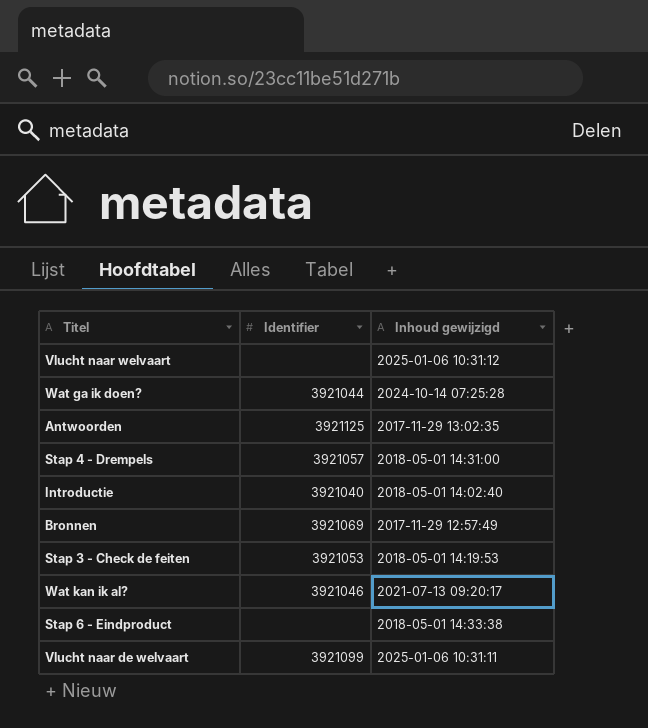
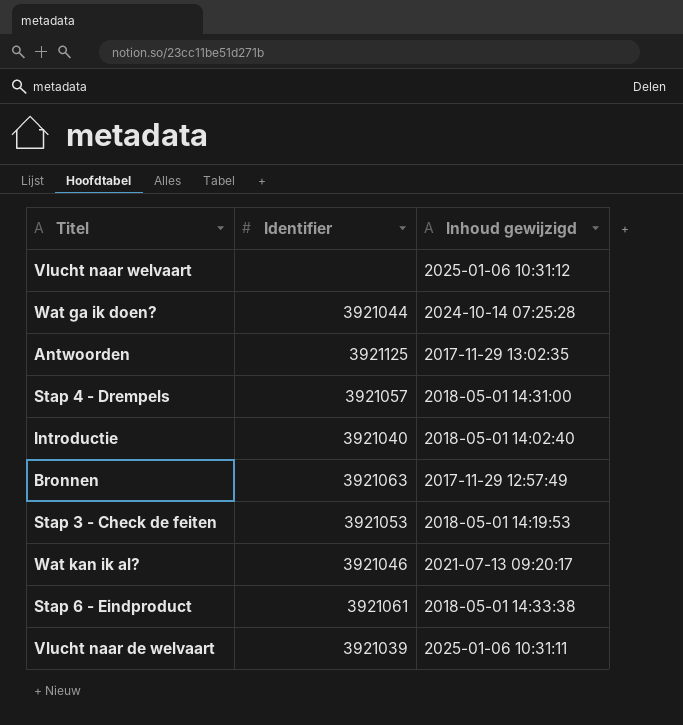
Bronnen | Identifier: 3921069 -> 3921063
Stap 6 - Eindproduct | Identifier: none -> 3921061
Vlucht naar de welvaart | Identifier: 3921099 -> 3921039

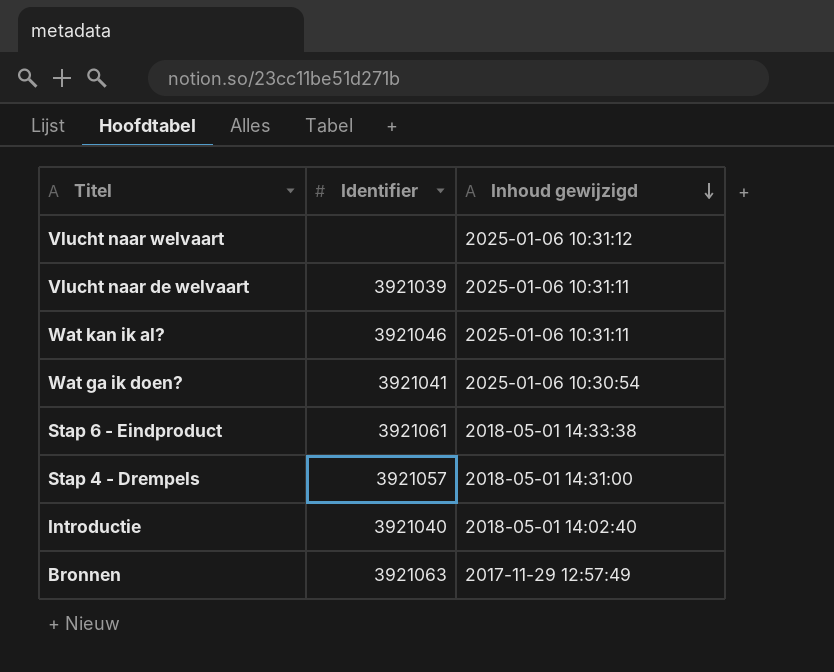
row order: none -> Inhoud gewijzigd descending
row Antwoorden: 3921125 | 2017-11-29 13:02:35 -> none
row Stap 3 - Check de feiten: 3921053 | 2018-05-01 14:19:53 -> none
Wat kan ik al? | Inhoud gewijzigd: 2021-07-13 09:20:17 -> 2025-01-06 10:31:11
Wat ga ik doen? | Identifier: 3921044 -> 3921041
Wat ga ik doen? | Inhoud gewijzigd: 2024-10-14 07:25:28 -> 2025-01-06 10:30:54

